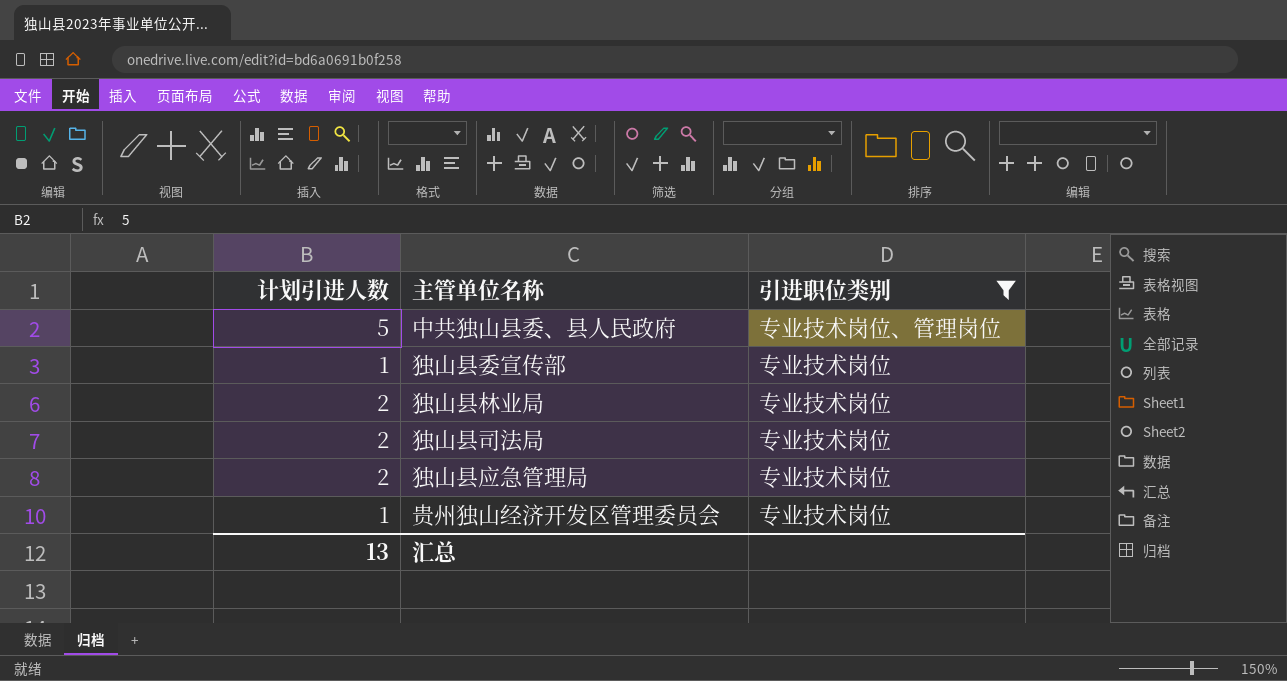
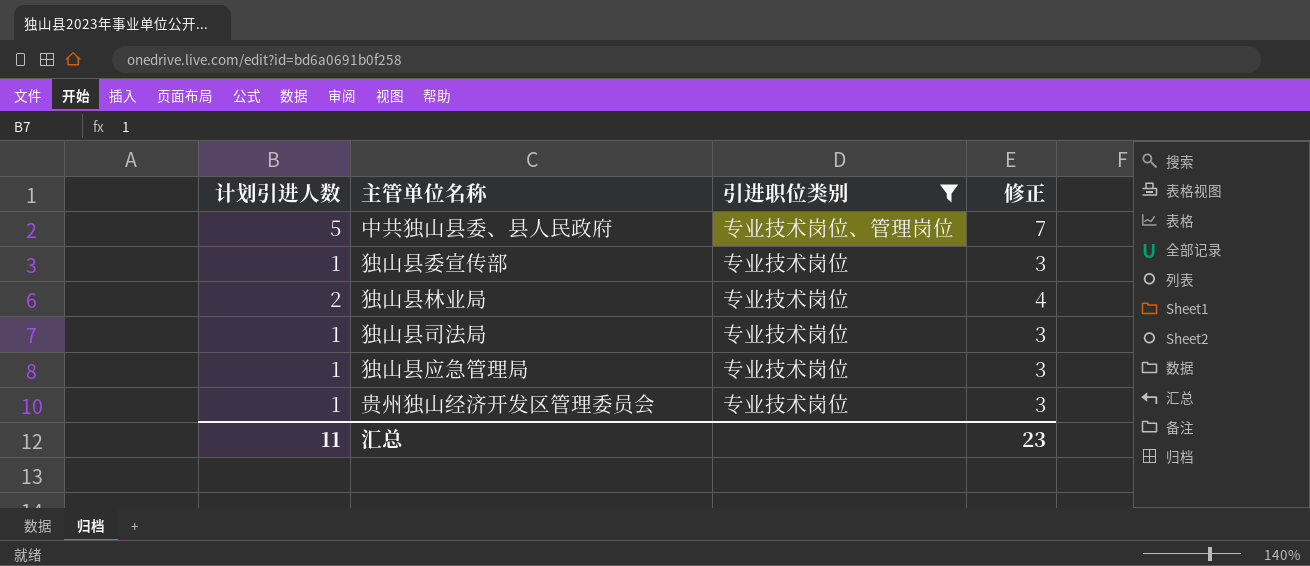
column 修正 | formula: none -> [计划引进人数] + 2
独山县司法局 | 计划引进人数: 2 -> 1
独山县应急管理局 | 计划引进人数: 2 -> 1
汇总 | 计划引进人数: 13 -> 11

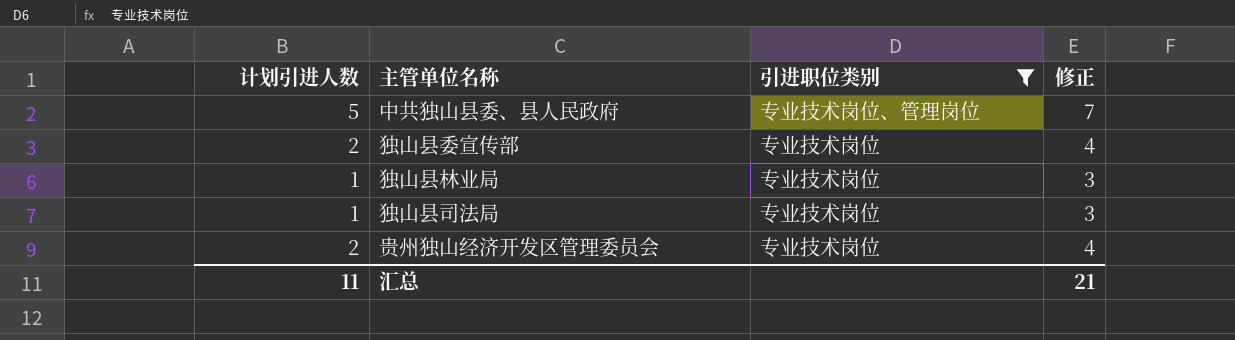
row 独山县应急管理局: 1 | 专业技术岗位 | 3 -> none
独山县委宣传部 | 计划引进人数: 1 -> 2
独山县委宣传部 | 修正: 3 -> 4
独山县林业局 | 计划引进人数: 2 -> 1
独山县林业局 | 修正: 4 -> 3
贵州独山经济开发区管理委员会 | 计划引进人数: 1 -> 2
贵州独山经济开发区管理委员会 | 修正: 3 -> 4
汇总 | 修正: 23 -> 21

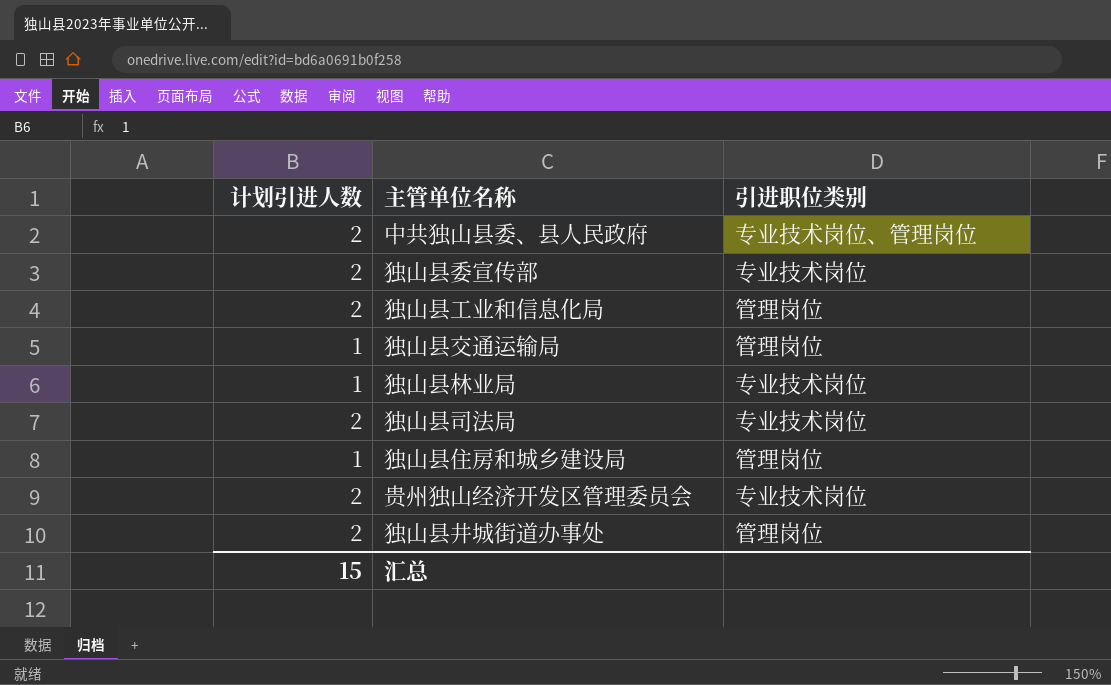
filter: 引进职位类别 != 管理岗位 -> none
column 修正 | formula: [计划引进人数] + 2 -> none
中共独山县委、县人民政府 | 计划引进人数: 5 -> 2
独山县司法局 | 计划引进人数: 1 -> 2
汇总 | 计划引进人数: 11 -> 15

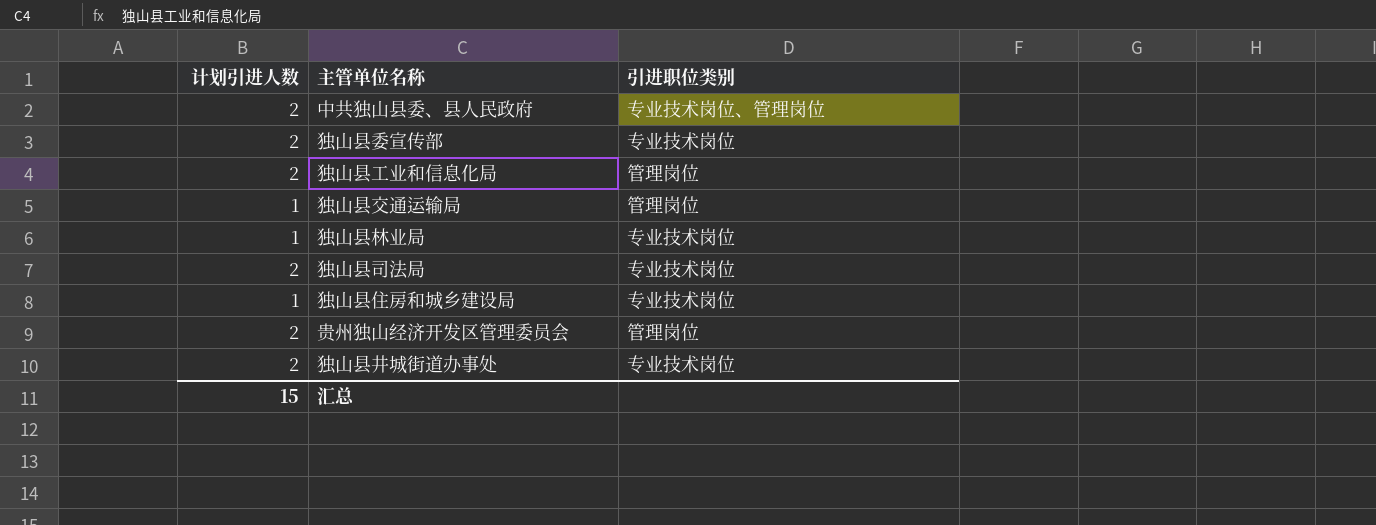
独山县住房和城乡建设局 | 引进职位类别: 管理岗位 -> 专业技术岗位
贵州独山经济开发区管理委员会 | 引进职位类别: 专业技术岗位 -> 管理岗位
独山县井城街道办事处 | 引进职位类别: 管理岗位 -> 专业技术岗位

